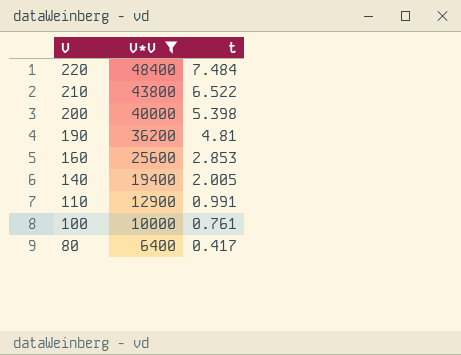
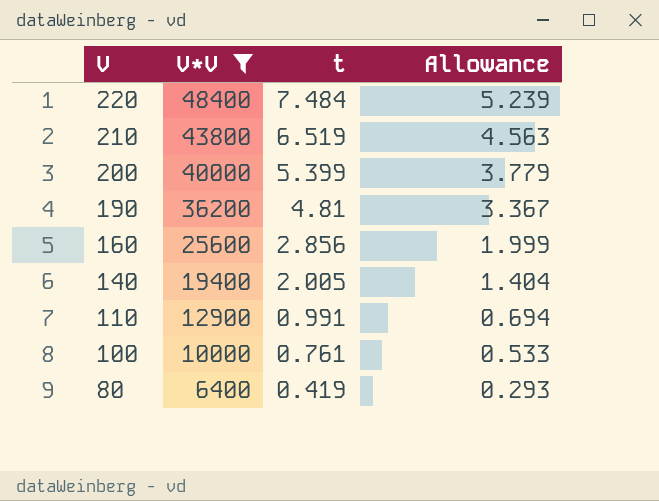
column Allowance | formula: none -> [t] * 0.7
210 | t: 6.522 -> 6.519
200 | t: 5.398 -> 5.399
160 | t: 2.853 -> 2.856
80 | t: 0.417 -> 0.419

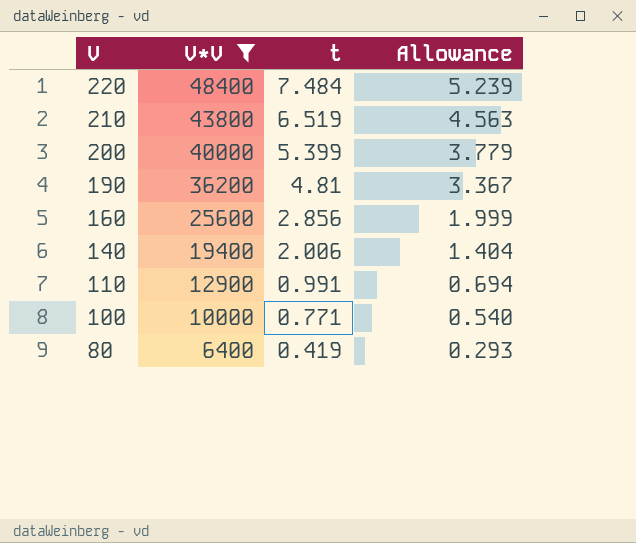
140 | t: 2.005 -> 2.006
100 | t: 0.761 -> 0.771
100 | Allowance: 0.533 -> 0.540

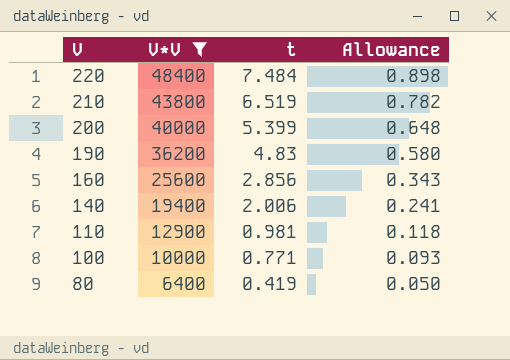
column Allowance | formula: [t] * 0.7 -> [t] * 0.12
190 | t: 4.81 -> 4.83
110 | t: 0.991 -> 0.981

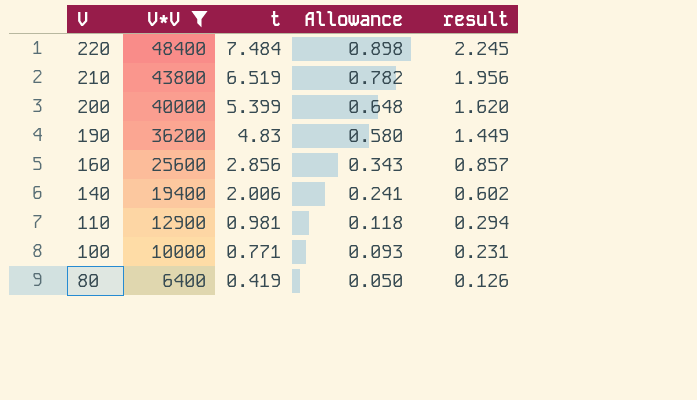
column result | formula: none -> [t] * 0.3

